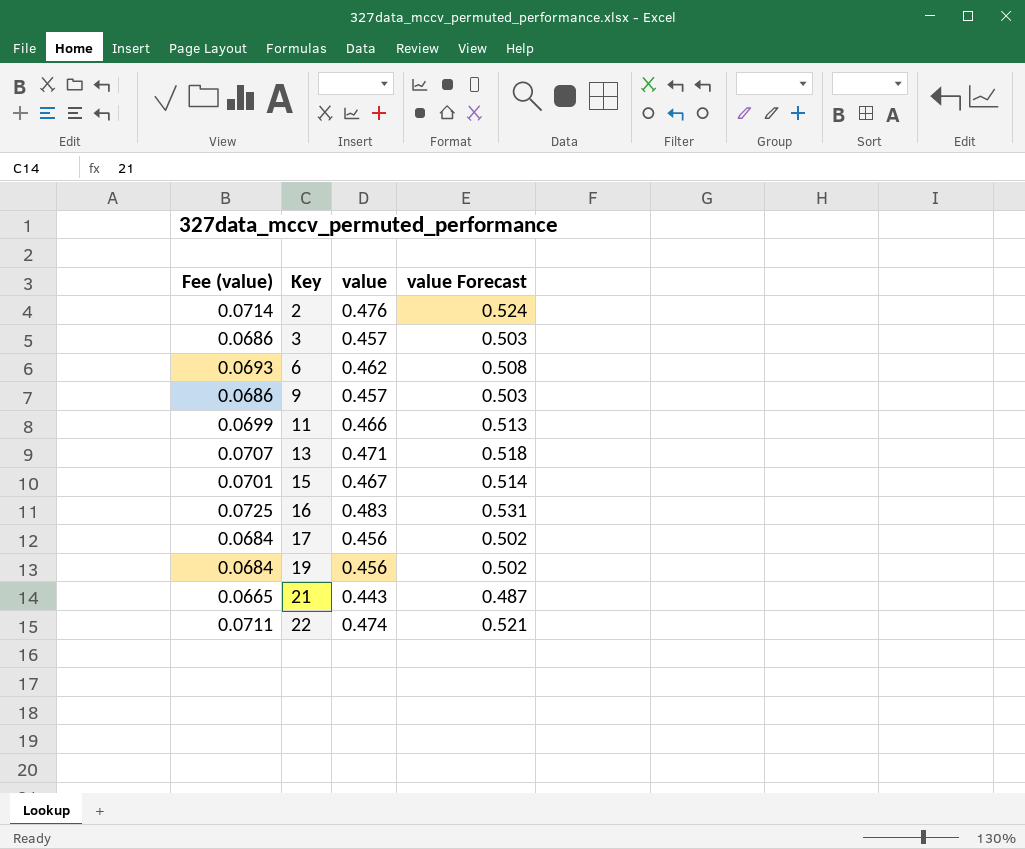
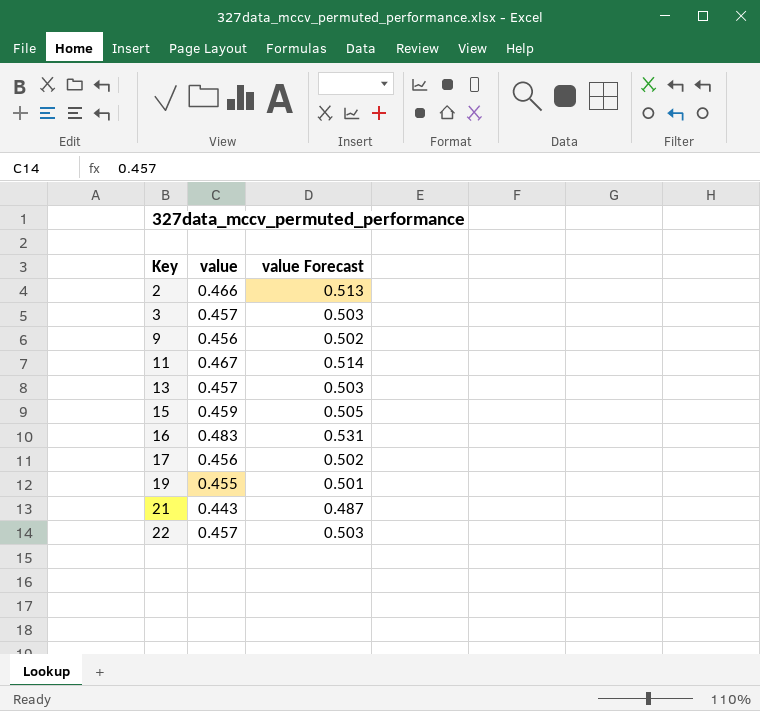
column Fee (value) | formula: [value] * 0.15 -> none
row 6: 0.0693 | 0.462 | 0.508 -> none
2 | value: 0.476 -> 0.466
2 | value Forecast: 0.524 -> 0.513
9 | value: 0.457 -> 0.456
9 | value Forecast: 0.503 -> 0.502
11 | value: 0.466 -> 0.467
11 | value Forecast: 0.513 -> 0.514
13 | value: 0.471 -> 0.457
13 | value Forecast: 0.518 -> 0.503
15 | value: 0.467 -> 0.459
15 | value Forecast: 0.514 -> 0.505
19 | value: 0.456 -> 0.455
19 | value Forecast: 0.502 -> 0.501
22 | value: 0.474 -> 0.457
22 | value Forecast: 0.521 -> 0.503

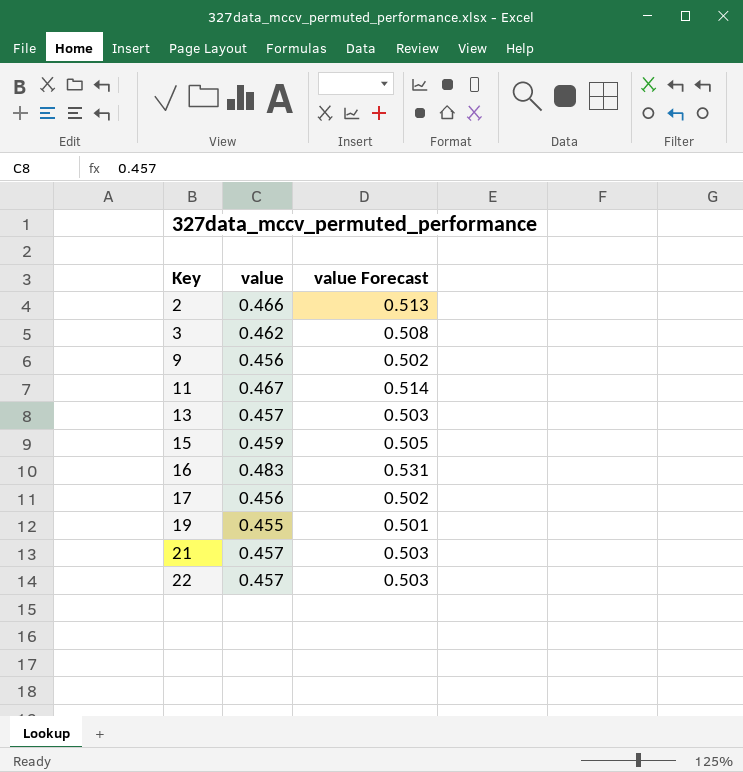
3 | value: 0.457 -> 0.462
3 | value Forecast: 0.503 -> 0.508
21 | value: 0.443 -> 0.457
21 | value Forecast: 0.487 -> 0.503

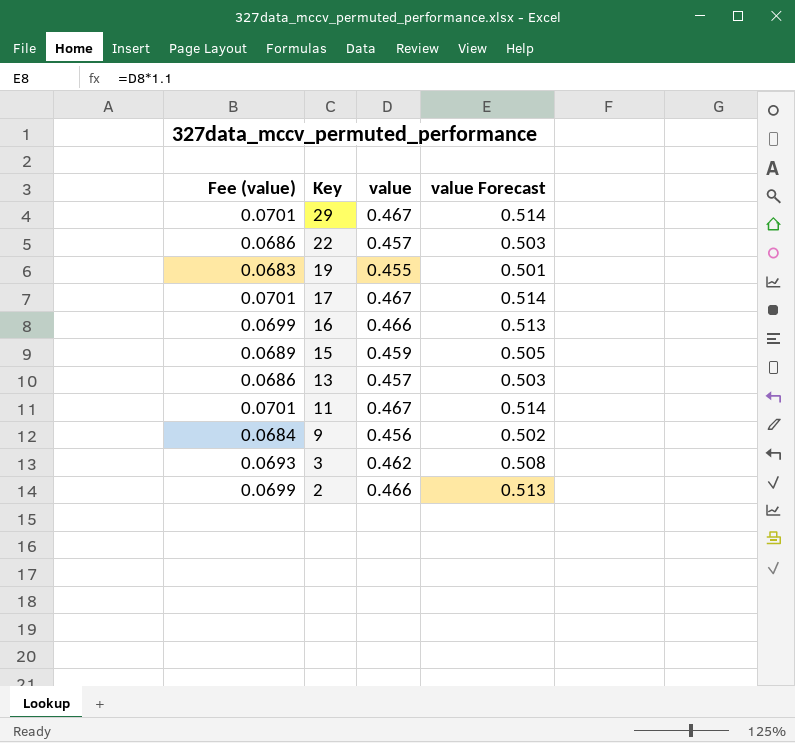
row order: Key ascending -> Key descending
column Fee (value) | formula: none -> [value] * 0.15
row 21: 0.457 | 0.503 -> none
row 29: none -> 0.0701 | 0.467 | 0.514
17 | value: 0.456 -> 0.467
17 | value Forecast: 0.502 -> 0.514
16 | value: 0.483 -> 0.466
16 | value Forecast: 0.531 -> 0.513

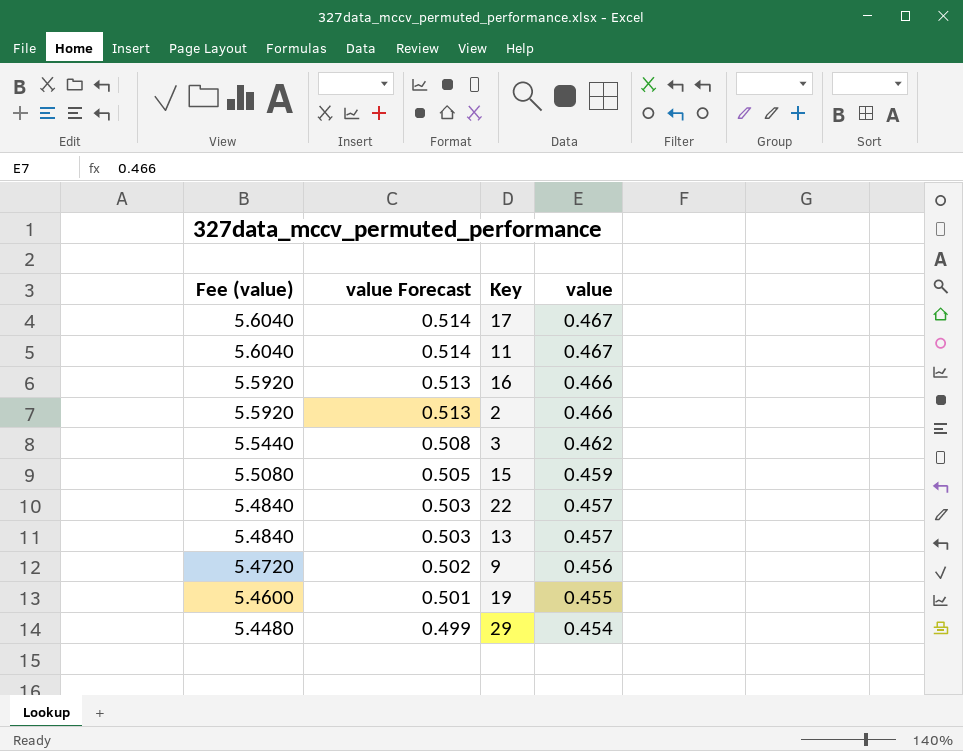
row order: Key descending -> Fee (value) descending
column Fee (value) | formula: [value] * 0.15 -> [value] * 12
column value Forecast | position: 4 -> 2
29 | value Forecast: 0.514 -> 0.499
29 | value: 0.467 -> 0.454

